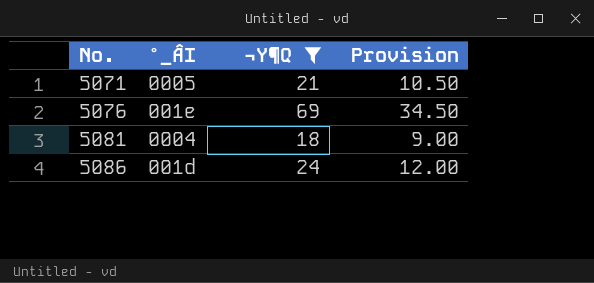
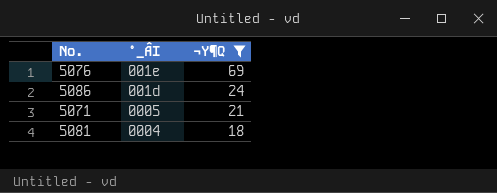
row order: No. ascending -> ¬Y¶Q descending
column Provision | formula: [¬Y¶Q] * 0.5 -> none

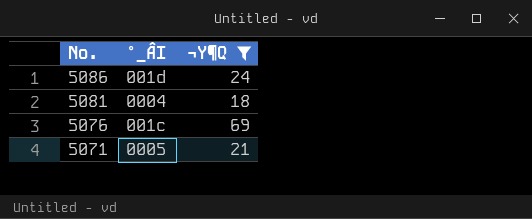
row order: ¬Y¶Q descending -> No. descending
5076 | °_ÂI: 001e -> 001c

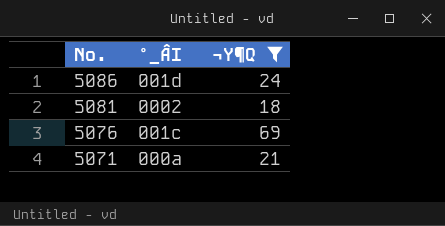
5081 | °_ÂI: 0004 -> 0002
5071 | °_ÂI: 0005 -> 000a

